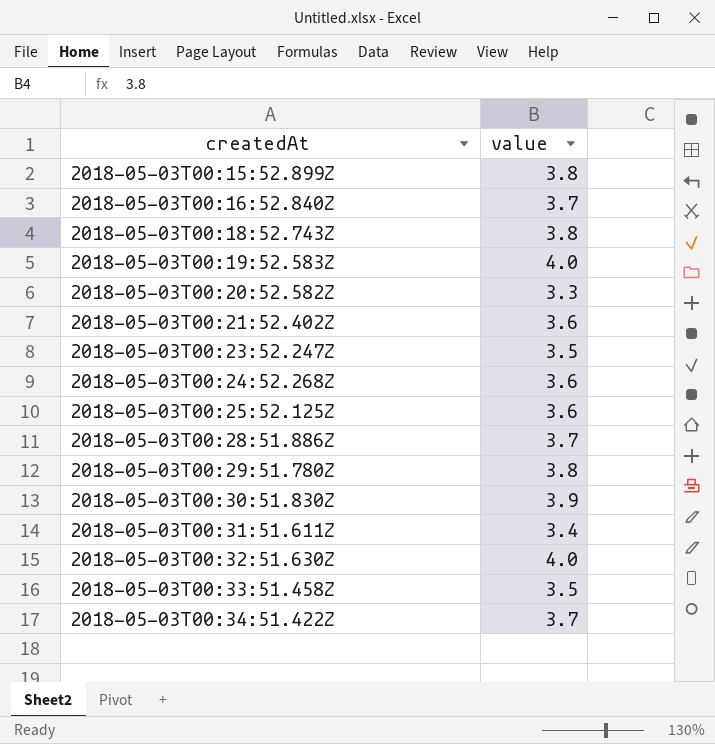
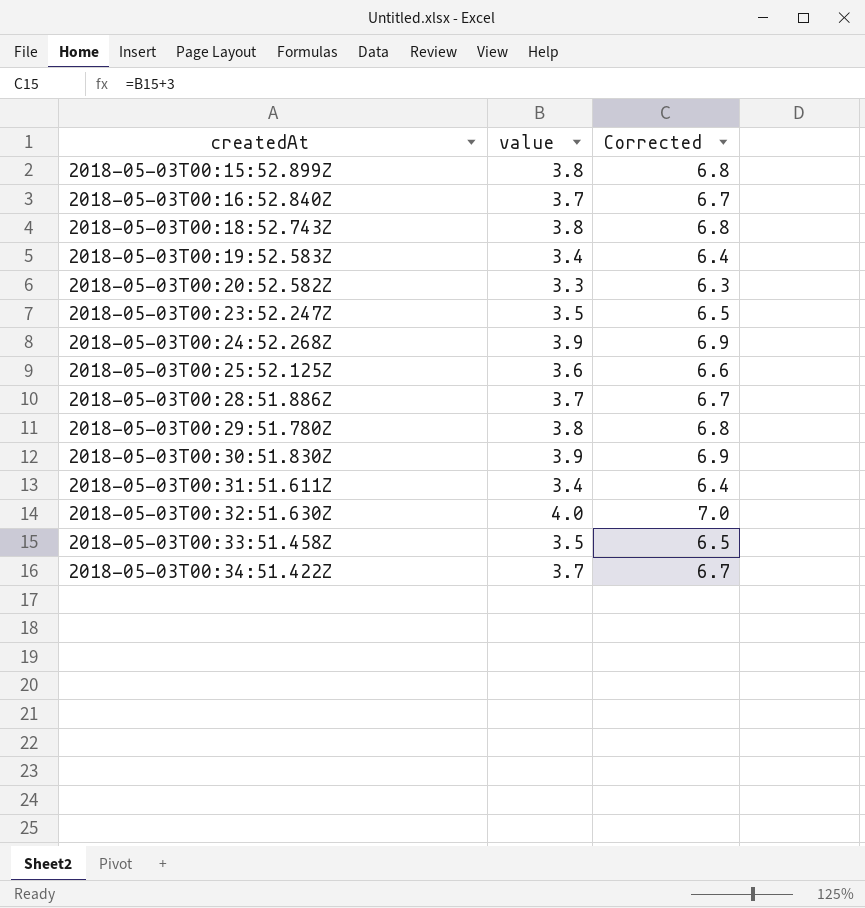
column Corrected | formula: none -> [value] + 3
row 2018-05-03T00:21:52.402Z: 3.6 -> none
2018-05-03T00:19:52.583Z | value: 4.0 -> 3.4
2018-05-03T00:24:52.268Z | value: 3.6 -> 3.9

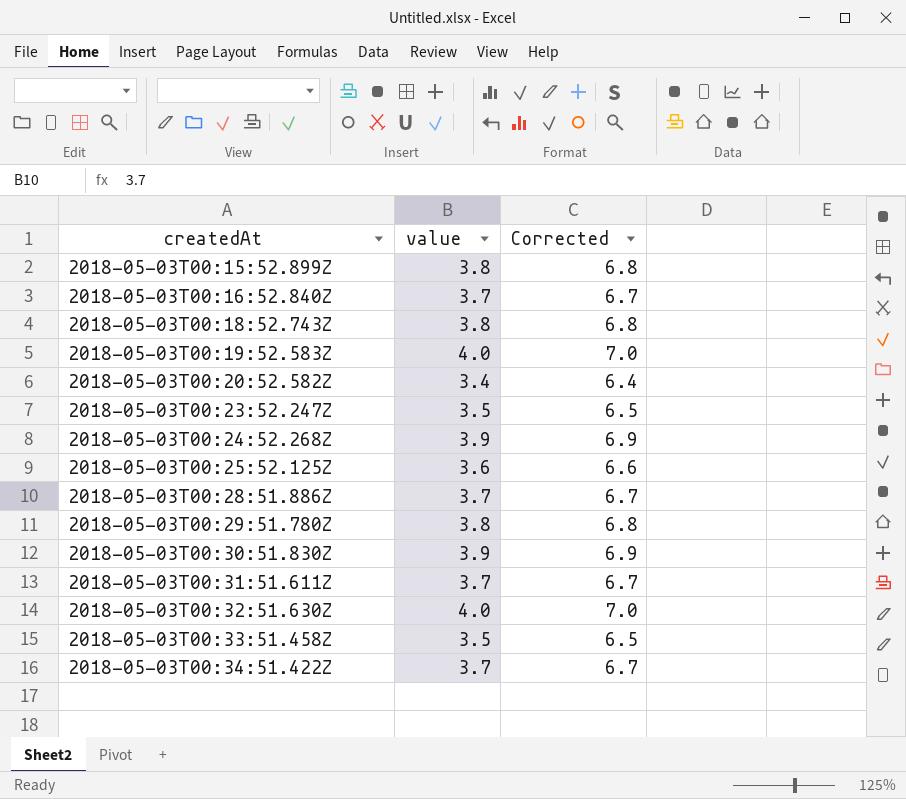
2018-05-03T00:19:52.583Z | value: 3.4 -> 4.0
2018-05-03T00:19:52.583Z | Corrected: 6.4 -> 7.0
2018-05-03T00:20:52.582Z | value: 3.3 -> 3.4
2018-05-03T00:20:52.582Z | Corrected: 6.3 -> 6.4
2018-05-03T00:31:51.611Z | value: 3.4 -> 3.7
2018-05-03T00:31:51.611Z | Corrected: 6.4 -> 6.7

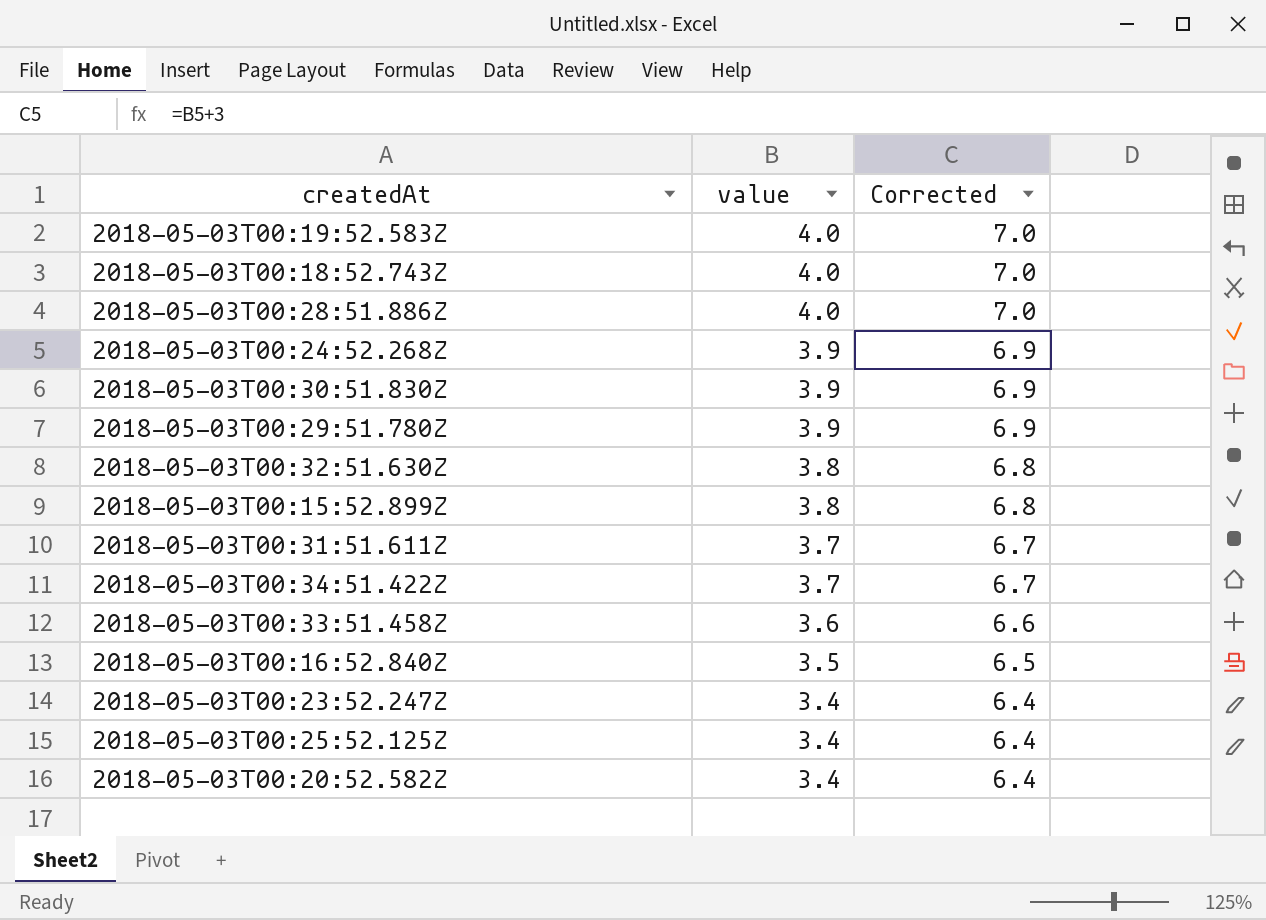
row order: createdAt ascending -> value descending
2018-05-03T00:18:52.743Z | value: 3.8 -> 4.0
2018-05-03T00:18:52.743Z | Corrected: 6.8 -> 7.0
2018-05-03T00:28:51.886Z | value: 3.7 -> 4.0
2018-05-03T00:28:51.886Z | Corrected: 6.7 -> 7.0
2018-05-03T00:29:51.780Z | value: 3.8 -> 3.9
2018-05-03T00:29:51.780Z | Corrected: 6.8 -> 6.9
2018-05-03T00:32:51.630Z | value: 4.0 -> 3.8
2018-05-03T00:32:51.630Z | Corrected: 7.0 -> 6.8
2018-05-03T00:33:51.458Z | value: 3.5 -> 3.6
2018-05-03T00:33:51.458Z | Corrected: 6.5 -> 6.6
2018-05-03T00:16:52.840Z | value: 3.7 -> 3.5
2018-05-03T00:16:52.840Z | Corrected: 6.7 -> 6.5
2018-05-03T00:23:52.247Z | value: 3.5 -> 3.4
2018-05-03T00:23:52.247Z | Corrected: 6.5 -> 6.4
2018-05-03T00:25:52.125Z | value: 3.6 -> 3.4
2018-05-03T00:25:52.125Z | Corrected: 6.6 -> 6.4

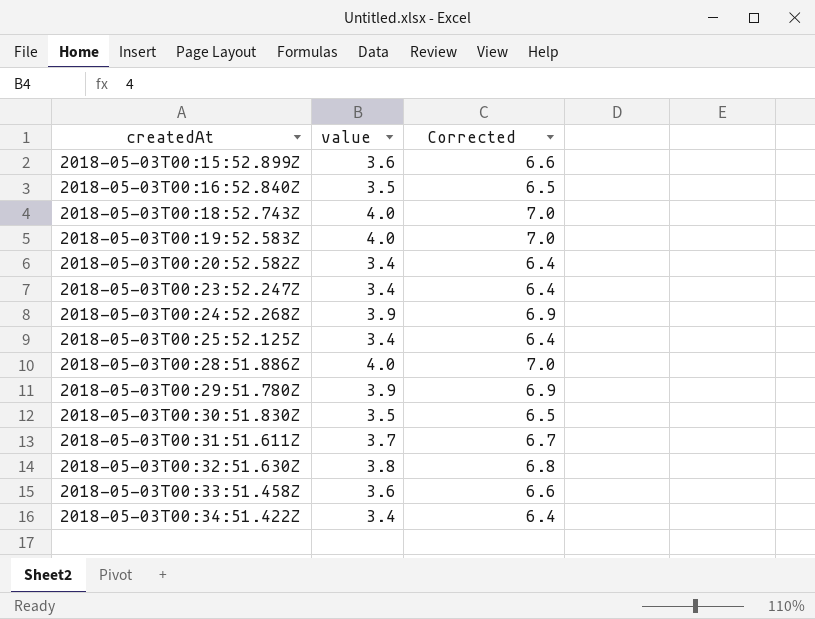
row order: value descending -> createdAt ascending
2018-05-03T00:15:52.899Z | value: 3.8 -> 3.6
2018-05-03T00:15:52.899Z | Corrected: 6.8 -> 6.6
2018-05-03T00:30:51.830Z | value: 3.9 -> 3.5
2018-05-03T00:30:51.830Z | Corrected: 6.9 -> 6.5
2018-05-03T00:34:51.422Z | value: 3.7 -> 3.4
2018-05-03T00:34:51.422Z | Corrected: 6.7 -> 6.4

